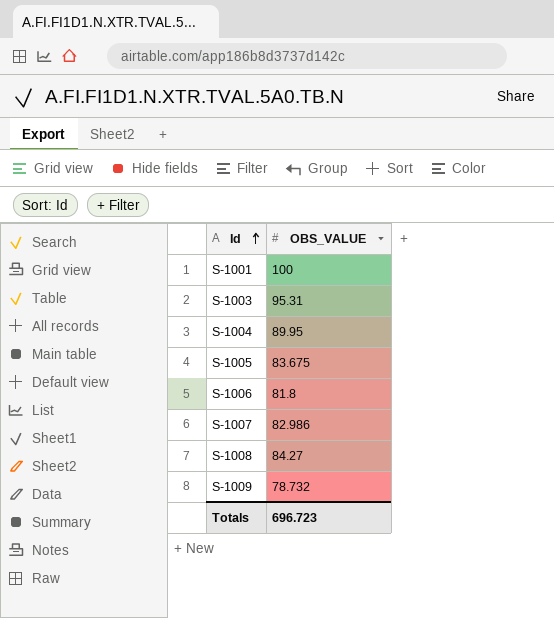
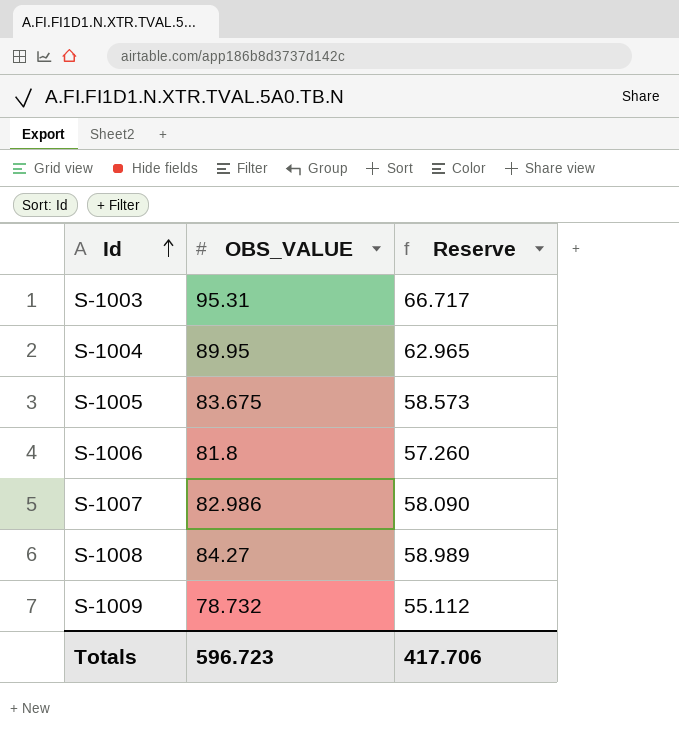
column Reserve | formula: none -> [OBS_VALUE] * 0.7
row S-1001: 100 -> none
Totals | OBS_VALUE: 696.723 -> 596.723

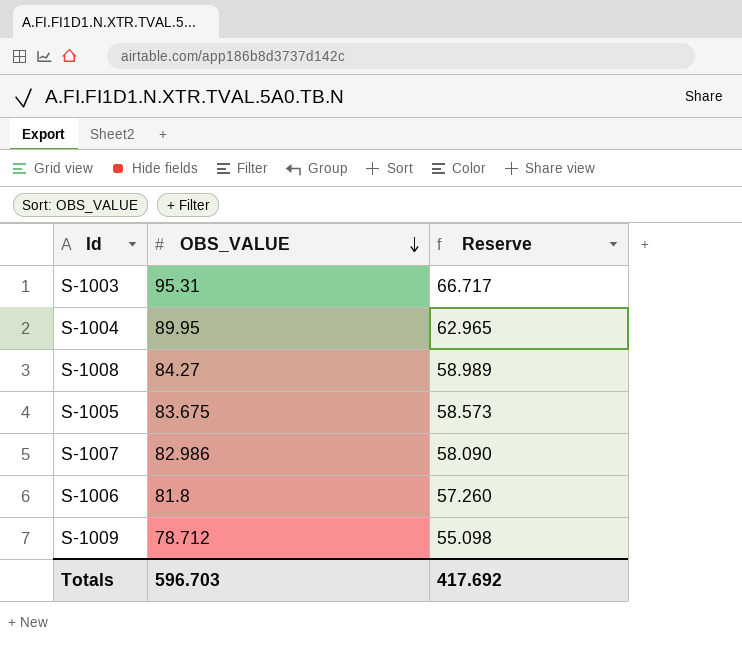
row order: Id ascending -> OBS_VALUE descending
S-1009 | OBS_VALUE: 78.732 -> 78.712
S-1009 | Reserve: 55.112 -> 55.098
Totals | OBS_VALUE: 596.723 -> 596.703
Totals | Reserve: 417.706 -> 417.692

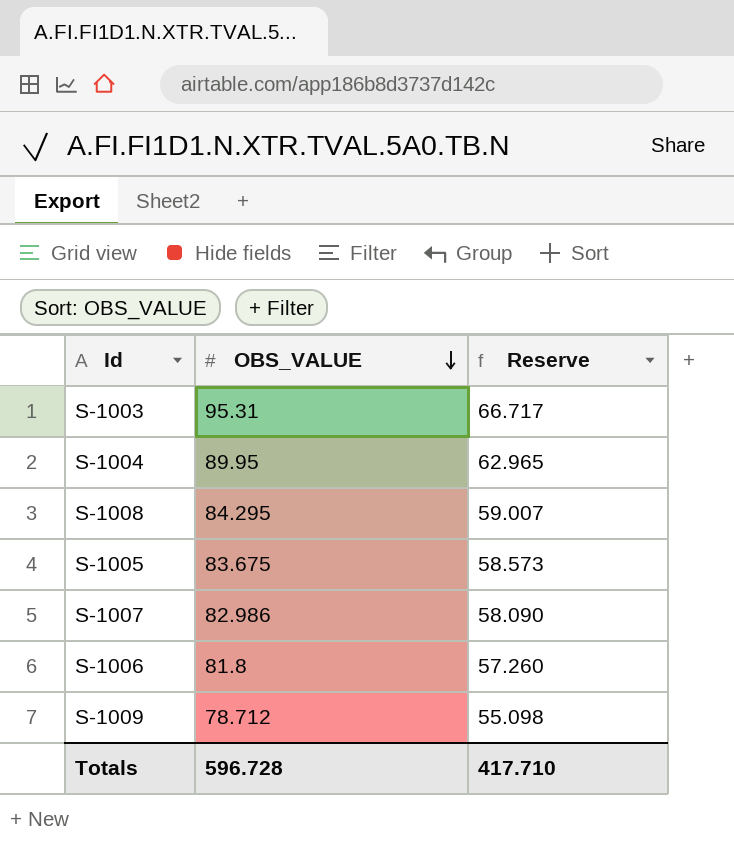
S-1008 | OBS_VALUE: 84.27 -> 84.295
S-1008 | Reserve: 58.989 -> 59.007
Totals | OBS_VALUE: 596.703 -> 596.728
Totals | Reserve: 417.692 -> 417.710

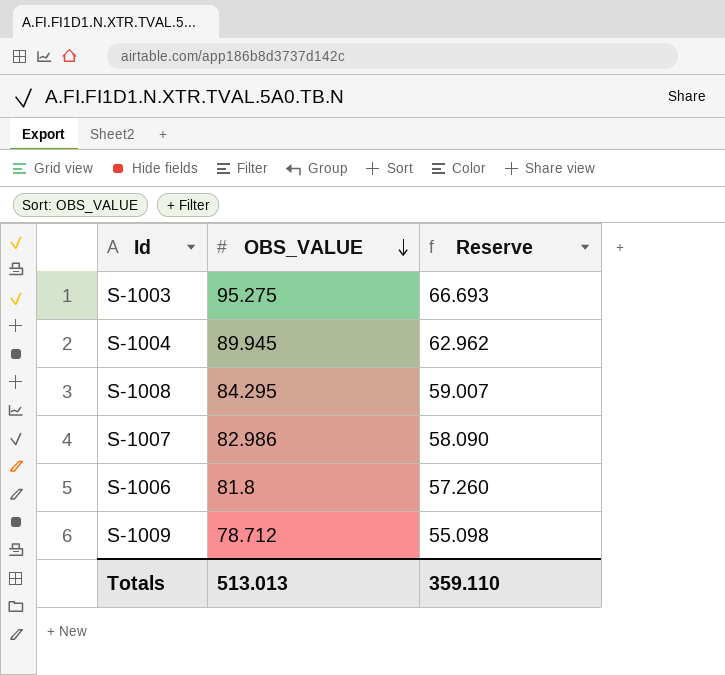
row S-1005: 83.675 | 58.573 -> none
S-1003 | OBS_VALUE: 95.31 -> 95.275
S-1003 | Reserve: 66.717 -> 66.693
S-1004 | OBS_VALUE: 89.95 -> 89.945
S-1004 | Reserve: 62.965 -> 62.962
Totals | OBS_VALUE: 596.728 -> 513.013
Totals | Reserve: 417.710 -> 359.110

